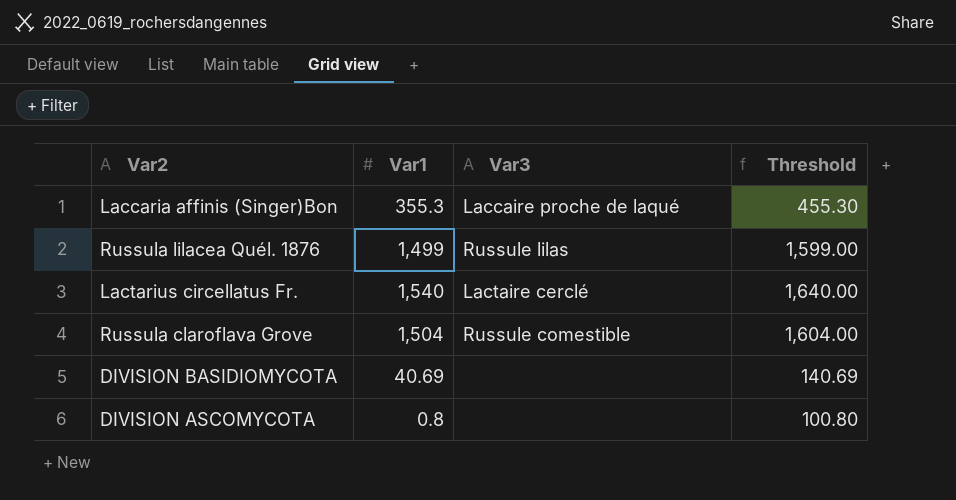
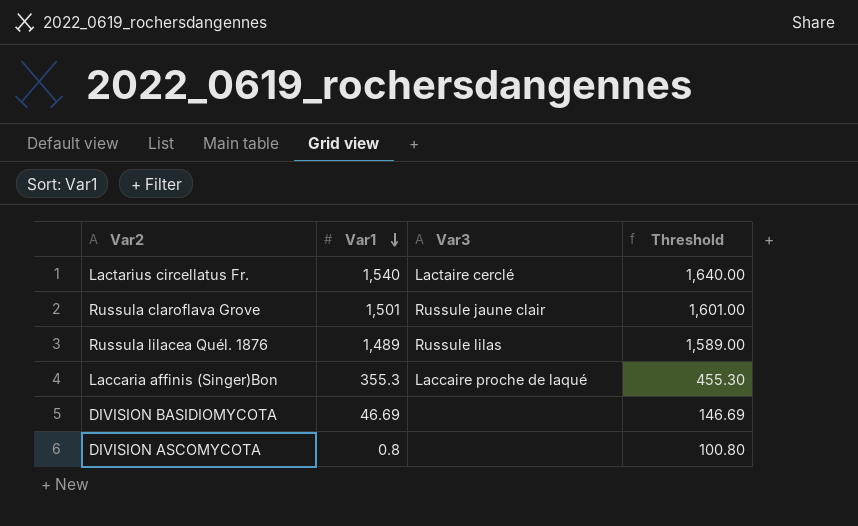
row order: none -> Var1 descending
Russula claroflava Grove | Var1: 1,504 -> 1,501
Russula claroflava Grove | Var3: Russule comestible -> Russule jaune clair
Russula claroflava Grove | Threshold: 1,604.00 -> 1,601.00
Russula lilacea Quél. 1876 | Var1: 1,499 -> 1,489
Russula lilacea Quél. 1876 | Threshold: 1,599.00 -> 1,589.00
DIVISION BASIDIOMYCOTA | Var1: 40.69 -> 46.69
DIVISION BASIDIOMYCOTA | Threshold: 140.69 -> 146.69

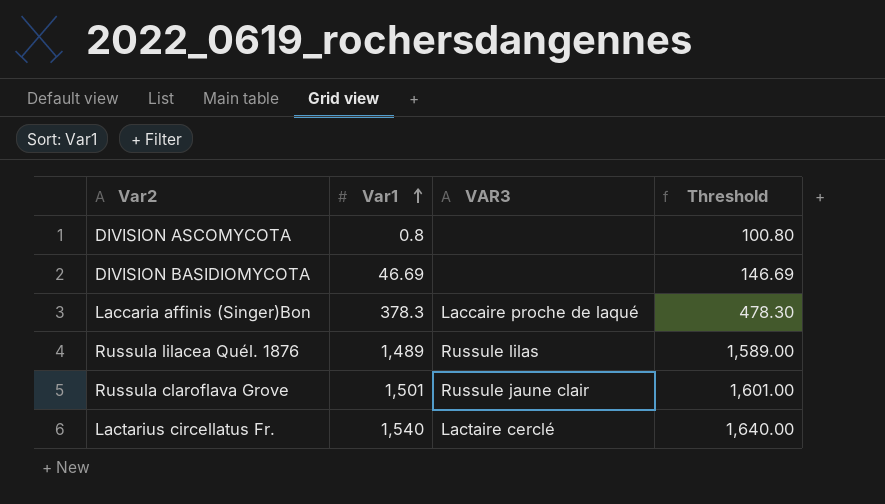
row order: Var1 descending -> Var1 ascending
column name: Var3 -> VAR3
Laccaria affinis (Singer)Bon | Var1: 355.3 -> 378.3
Laccaria affinis (Singer)Bon | Threshold: 455.30 -> 478.30

